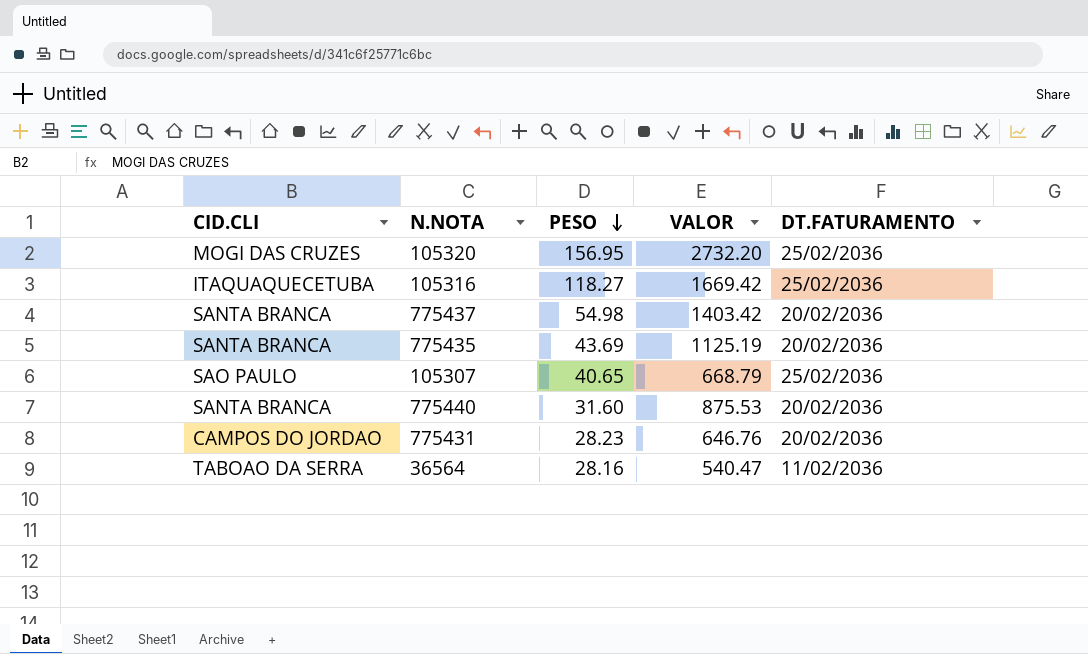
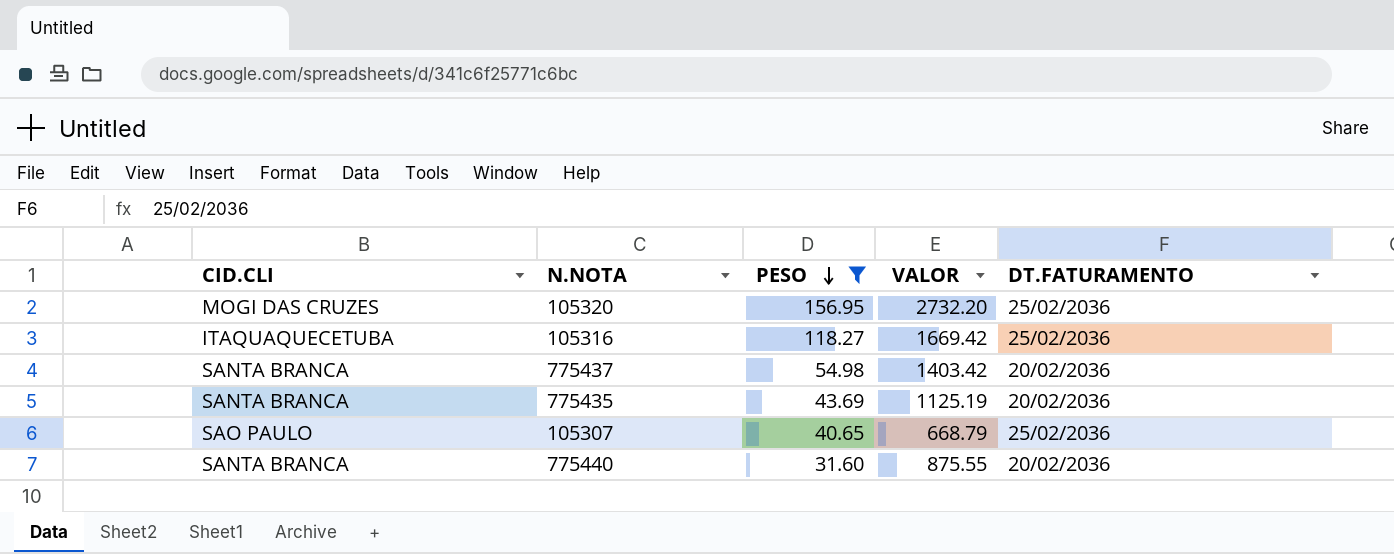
filter: none -> PESO >= 31.60
775440 | VALOR: 875.53 -> 875.55

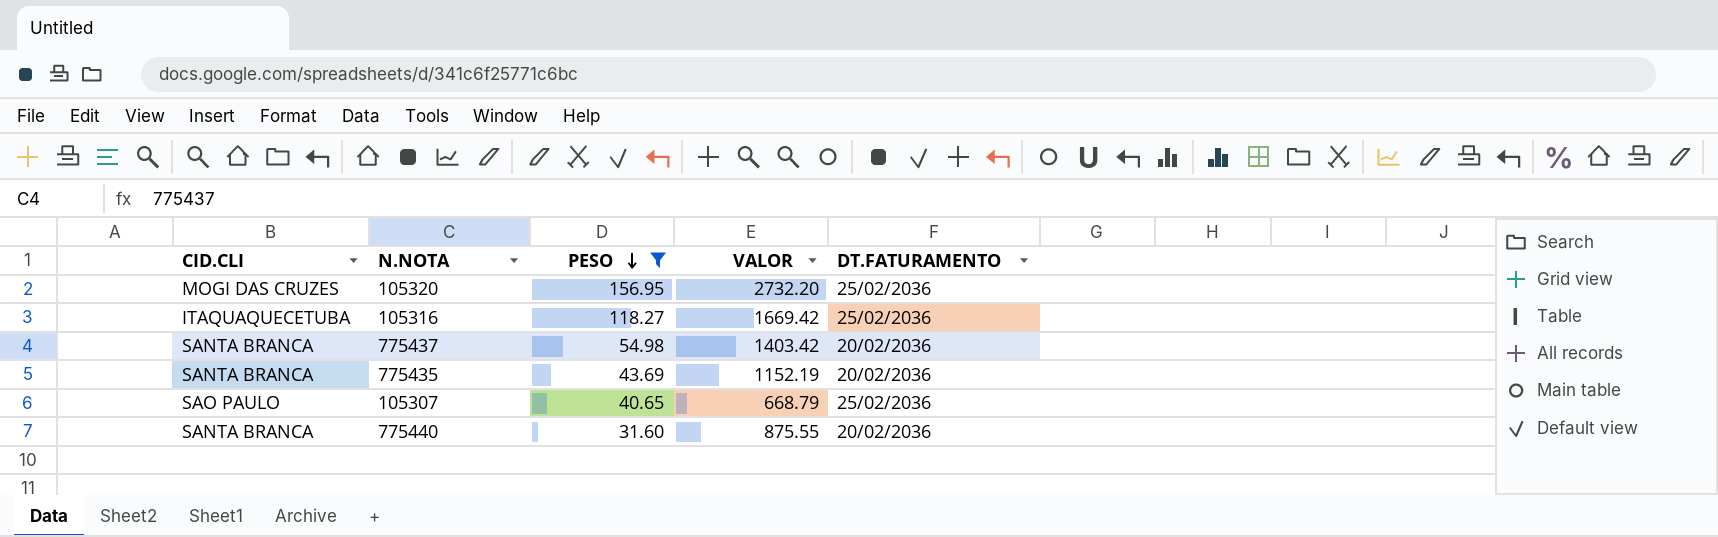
775435 | VALOR: 1125.19 -> 1152.19

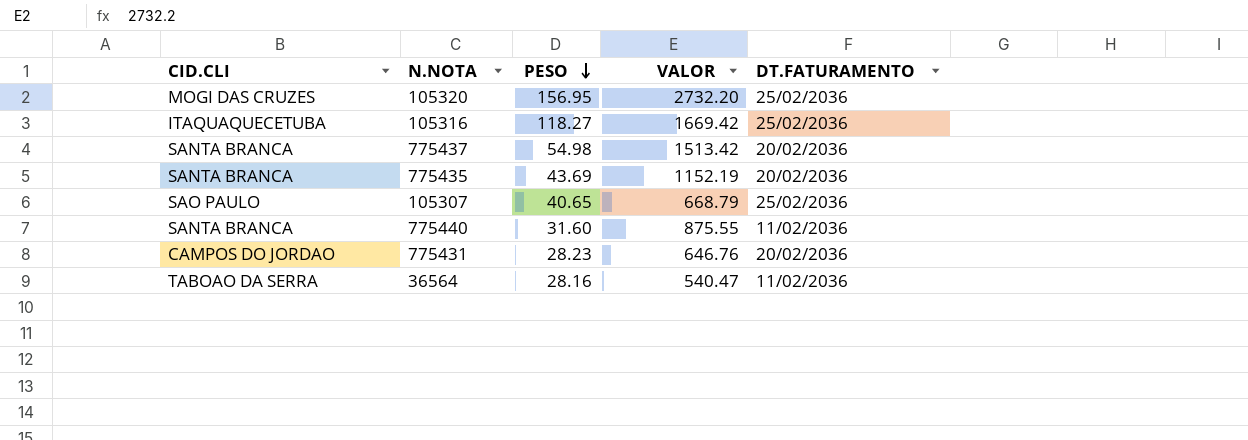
filter: PESO >= 31.60 -> none
775437 | VALOR: 1403.42 -> 1513.42
775440 | DT.FATURAMENTO: 20/02/2036 -> 11/02/2036

